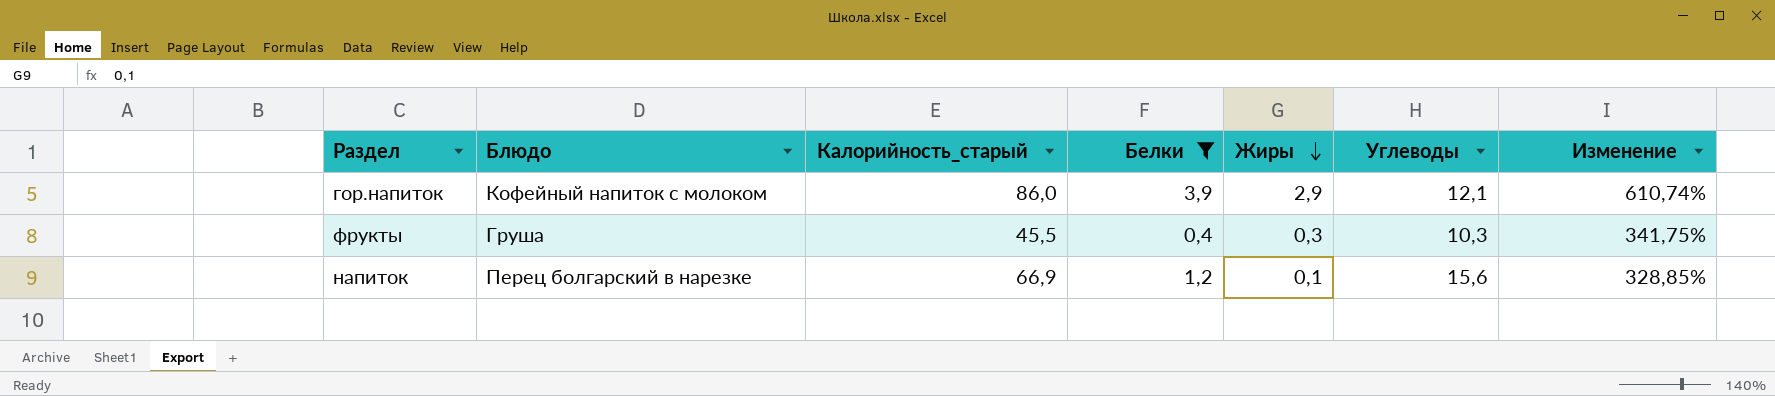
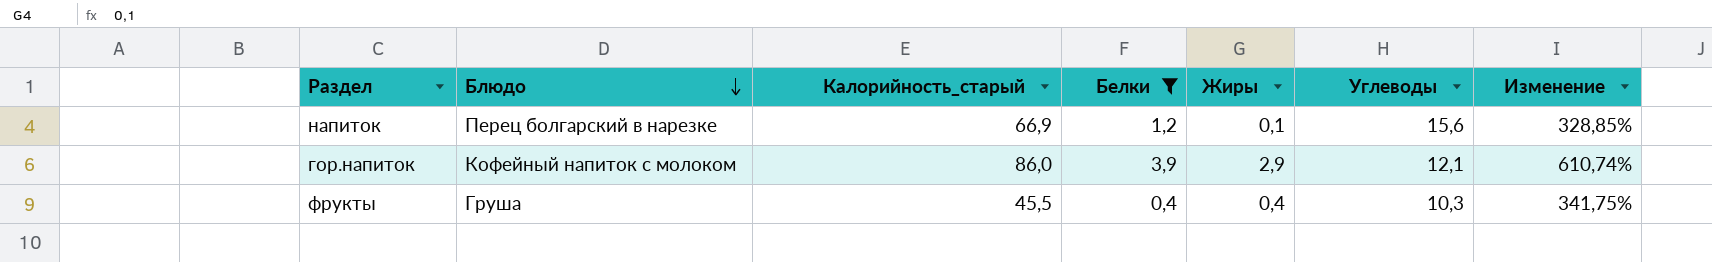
row order: Жиры descending -> Блюдо descending
фрукты | Жиры: 0,3 -> 0,4

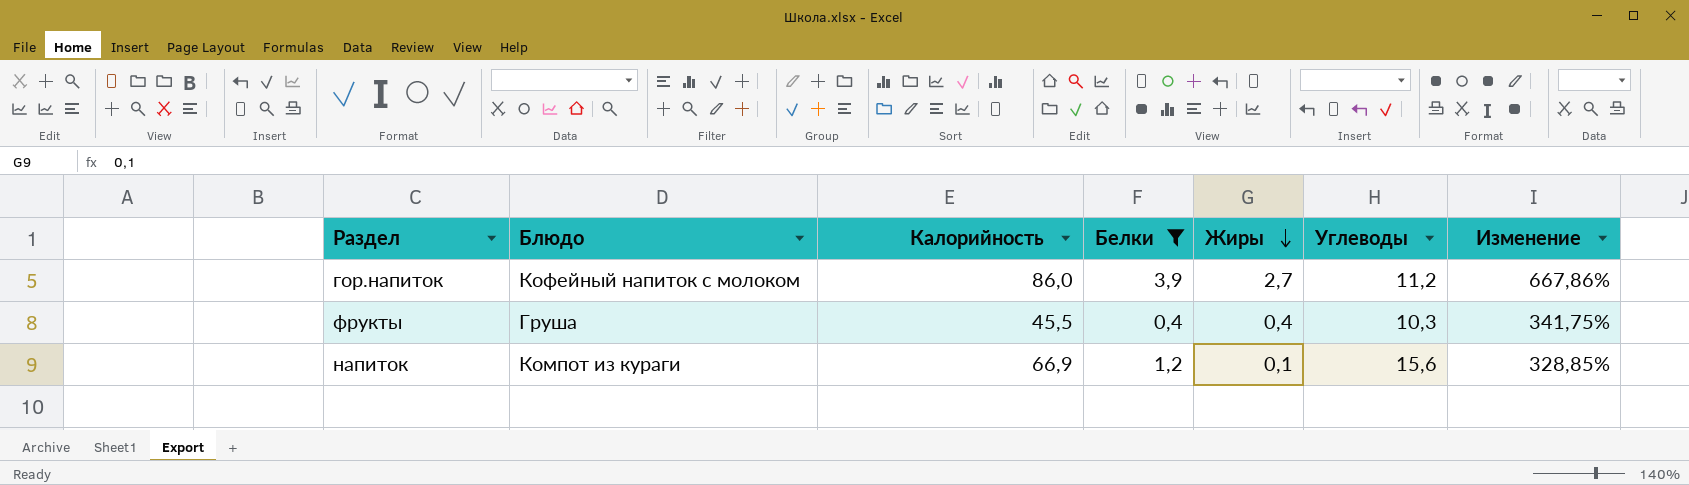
row order: Блюдо descending -> Жиры descending
column name: Калорийность_старый -> Калорийность
гор.напиток | Жиры: 2,9 -> 2,7
гор.напиток | Углеводы: 12,1 -> 11,2
гор.напиток | Изменение: 610,74% -> 667,86%
напиток | Блюдо: Перец болгарский в нарезке -> Компот из кураги

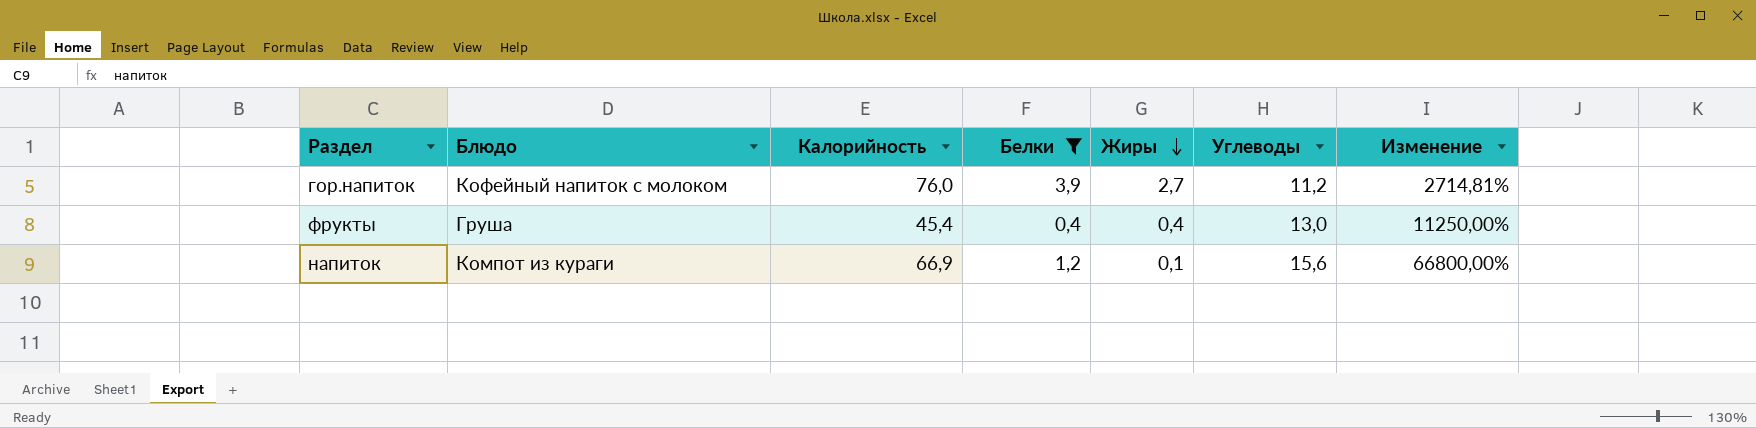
column Изменение | formula: ([Калорийность] - [Углеводы]) / [Углеводы] -> ([Калорийность] - [Жиры]) / [Жиры]
гор.напиток | Калорийность: 86,0 -> 76,0
фрукты | Калорийность: 45,5 -> 45,4
фрукты | Углеводы: 10,3 -> 13,0

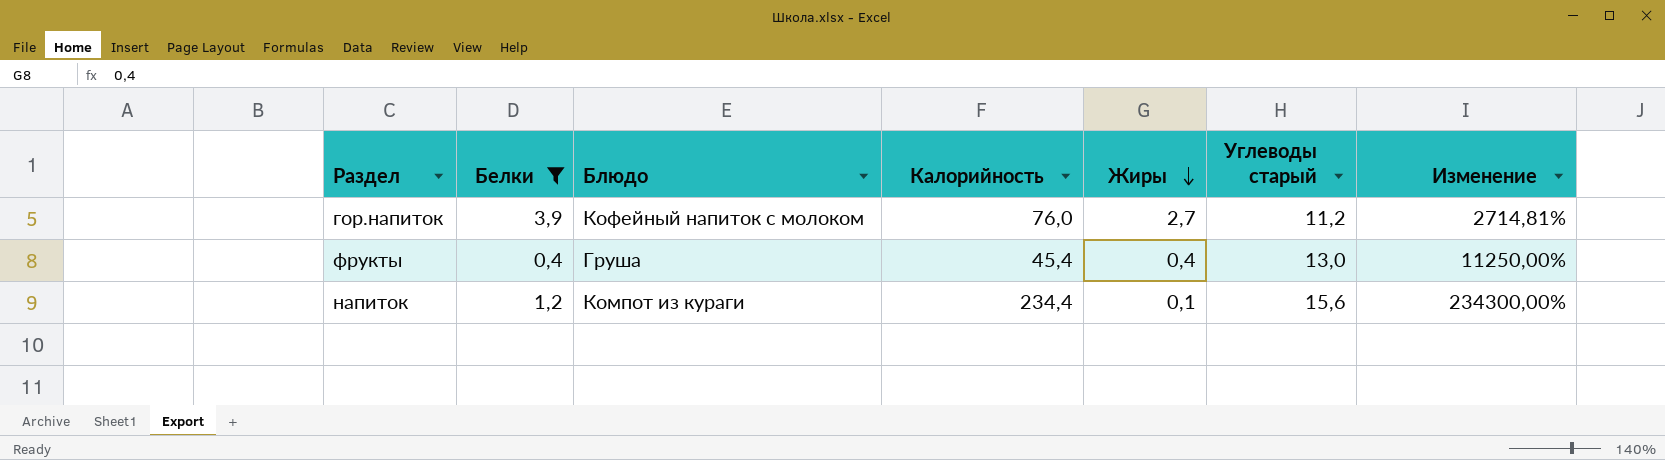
column Белки | position: 4 -> 2
column name: Углеводы -> Углеводы старый
напиток | Калорийность: 66,9 -> 234,4
напиток | Изменение: 66800,00% -> 234300,00%

